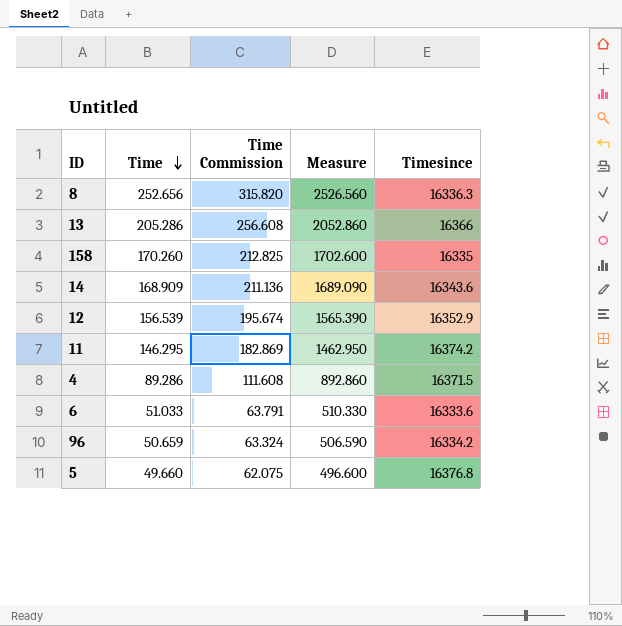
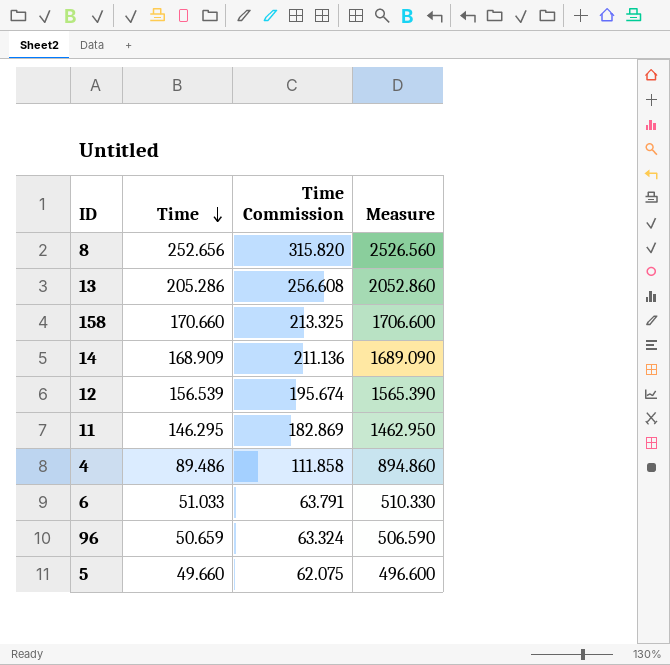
column Timesince | position: 5 -> none
158 | Time: 170.260 -> 170.660
158 | Time Commission: 212.825 -> 213.325
158 | Measure: 1702.600 -> 1706.600
4 | Time: 89.286 -> 89.486
4 | Time Commission: 111.608 -> 111.858
4 | Measure: 892.860 -> 894.860

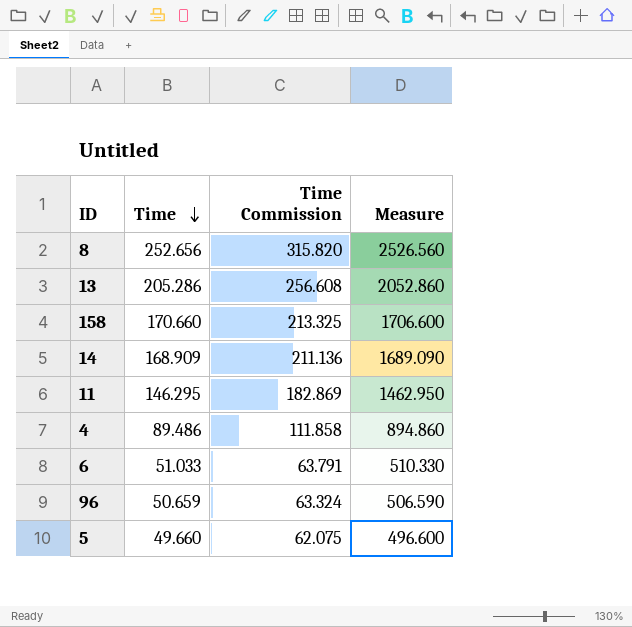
row 12: 156.539 | 195.674 | 1565.390 -> none

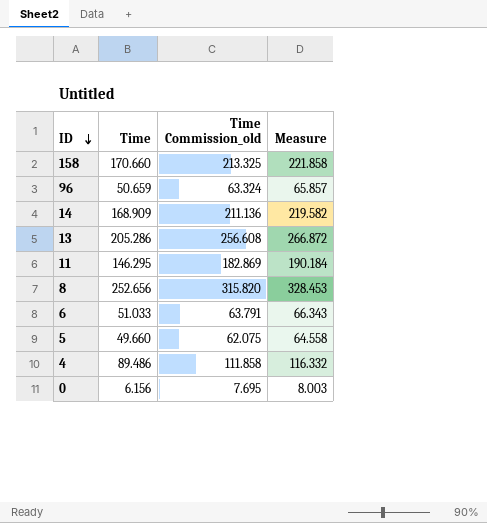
row order: Time descending -> ID descending
column name: Time Commission -> Time Commission_old
column Measure | formula: [Time] * 10 -> [Time] * 1.3
row 0: none -> 6.156 | 7.695 | 8.003

